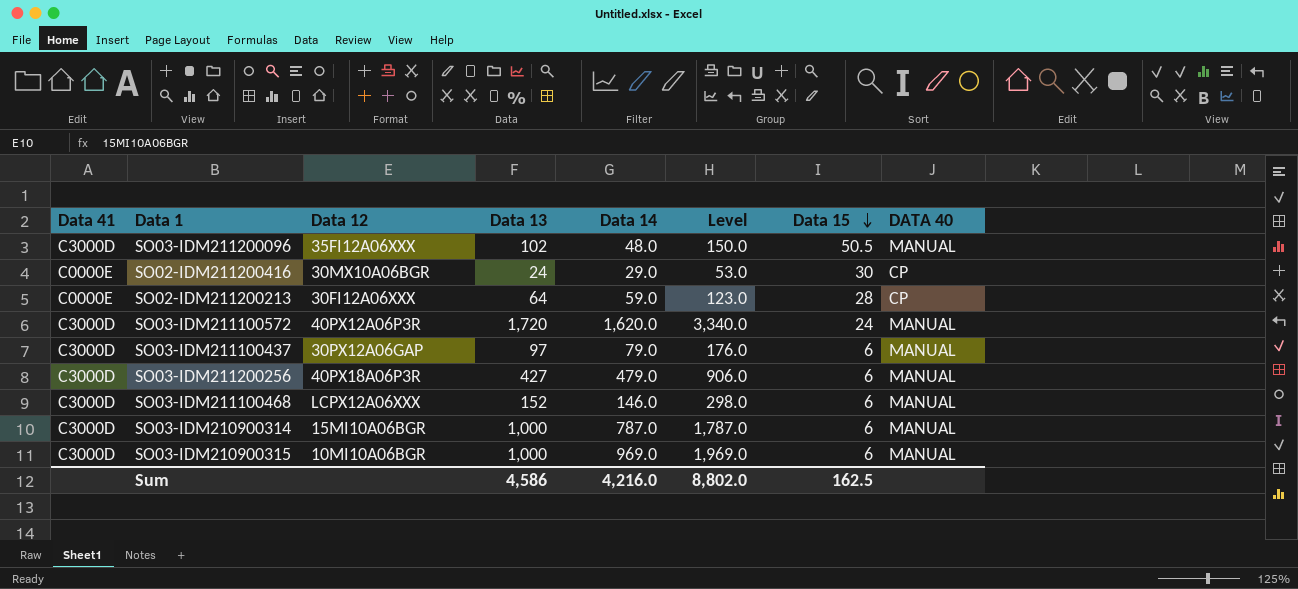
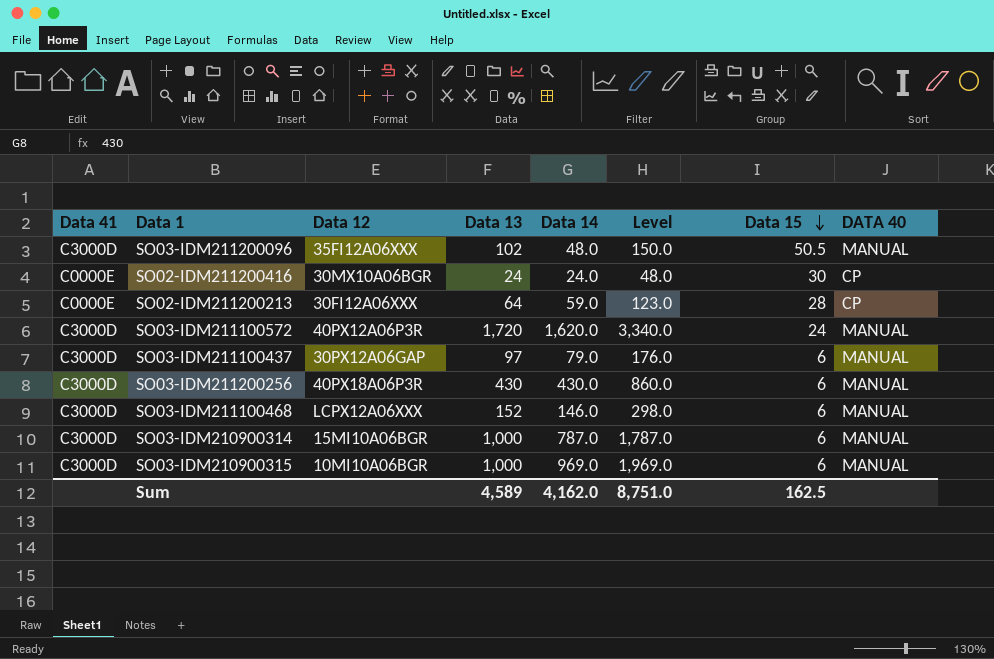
SO02-IDM211200416 | Data 14: 29.0 -> 24.0
SO02-IDM211200416 | Level: 53.0 -> 48.0
SO03-IDM211200256 | Data 13: 427 -> 430
SO03-IDM211200256 | Data 14: 479.0 -> 430.0
SO03-IDM211200256 | Level: 906.0 -> 860.0
Sum | Data 13: 4,586 -> 4,589
Sum | Data 14: 4,216.0 -> 4,162.0
Sum | Level: 8,802.0 -> 8,751.0

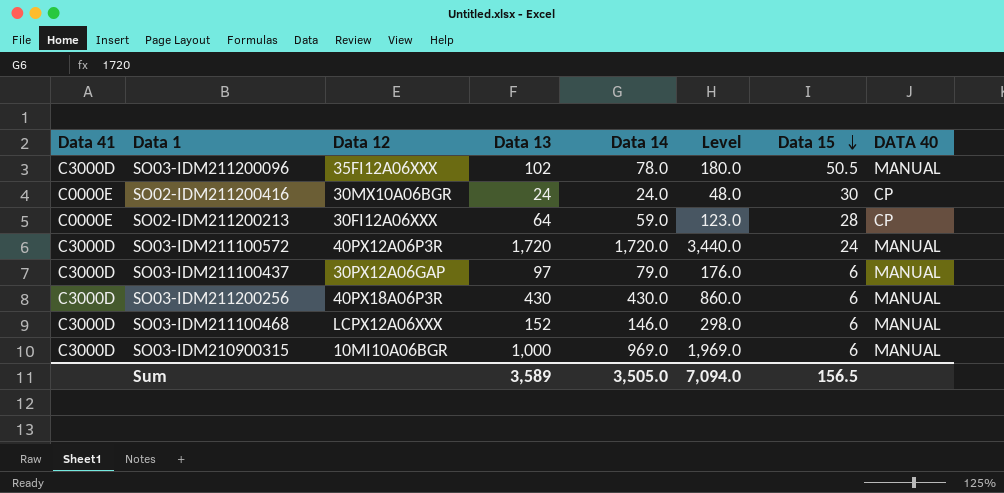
row SO03-IDM210900314: C3000D | 15MI10A06BGR | 1,000 | 787.0 | 1,787.0 | 6 | MANUAL -> none
SO03-IDM211200096 | Data 14: 48.0 -> 78.0
SO03-IDM211200096 | Level: 150.0 -> 180.0
SO03-IDM211100572 | Data 14: 1,620.0 -> 1,720.0
SO03-IDM211100572 | Level: 3,340.0 -> 3,440.0
Sum | Data 13: 4,589 -> 3,589
Sum | Data 14: 4,162.0 -> 3,505.0
Sum | Level: 8,751.0 -> 7,094.0
Sum | Data 15: 162.5 -> 156.5

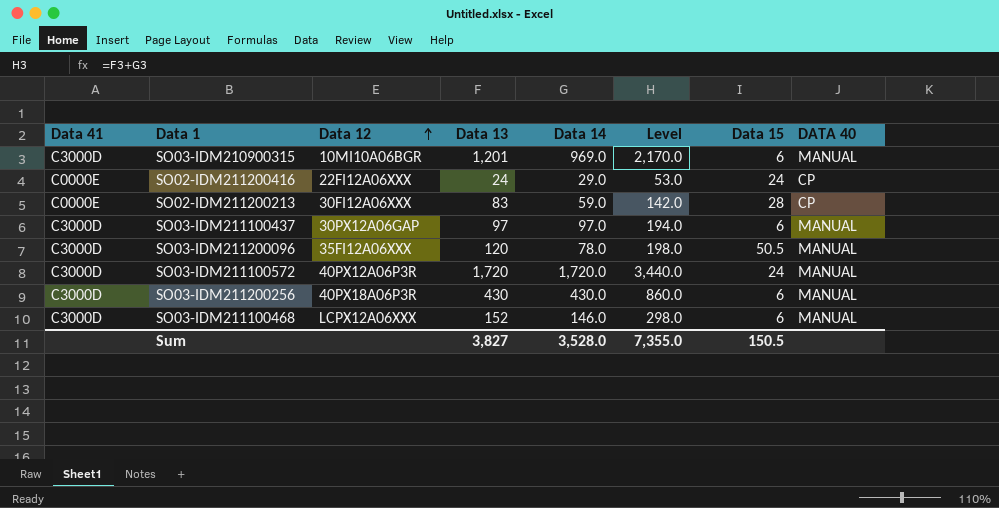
row order: Data 15 descending -> Data 12 ascending
SO03-IDM210900315 | Data 13: 1,000 -> 1,201
SO03-IDM210900315 | Level: 1,969.0 -> 2,170.0
SO02-IDM211200416 | Data 12: 30MX10A06BGR -> 22FI12A06XXX
SO02-IDM211200416 | Data 14: 24.0 -> 29.0
SO02-IDM211200416 | Level: 48.0 -> 53.0
SO02-IDM211200416 | Data 15: 30 -> 24
SO02-IDM211200213 | Data 13: 64 -> 83
SO02-IDM211200213 | Level: 123.0 -> 142.0
SO03-IDM211100437 | Data 14: 79.0 -> 97.0
SO03-IDM211100437 | Level: 176.0 -> 194.0
SO03-IDM211200096 | Data 13: 102 -> 120
SO03-IDM211200096 | Level: 180.0 -> 198.0
Sum | Data 13: 3,589 -> 3,827
Sum | Data 14: 3,505.0 -> 3,528.0
Sum | Level: 7,094.0 -> 7,355.0
Sum | Data 15: 156.5 -> 150.5

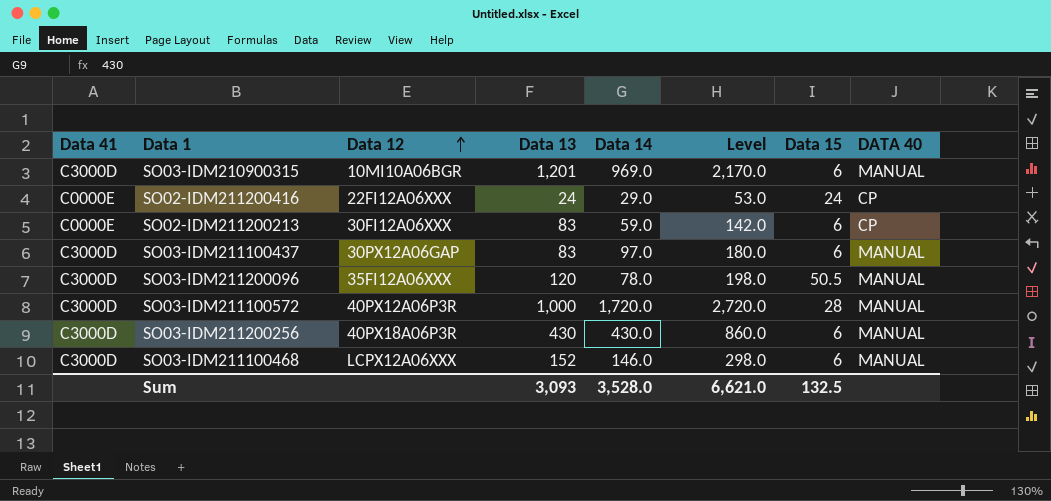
SO02-IDM211200213 | Data 15: 28 -> 6
SO03-IDM211100437 | Data 13: 97 -> 83
SO03-IDM211100437 | Level: 194.0 -> 180.0
SO03-IDM211100572 | Data 13: 1,720 -> 1,000
SO03-IDM211100572 | Level: 3,440.0 -> 2,720.0
SO03-IDM211100572 | Data 15: 24 -> 28
Sum | Data 13: 3,827 -> 3,093
Sum | Level: 7,355.0 -> 6,621.0
Sum | Data 15: 150.5 -> 132.5

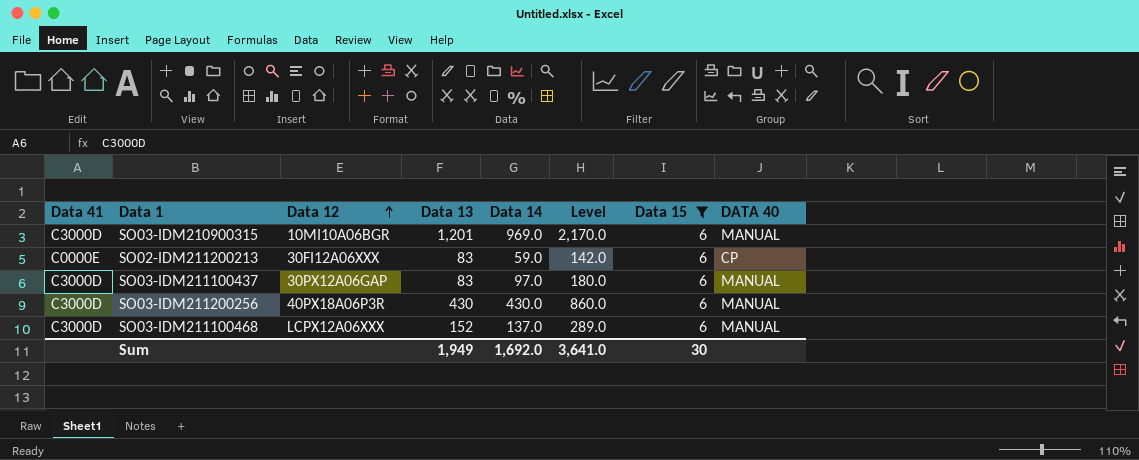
filter: none -> Data 15 = 6
SO03-IDM211100468 | Data 14: 146.0 -> 137.0
SO03-IDM211100468 | Level: 298.0 -> 289.0
Sum | Data 13: 3,093 -> 1,949
Sum | Data 14: 3,528.0 -> 1,692.0
Sum | Level: 6,621.0 -> 3,641.0
Sum | Data 15: 132.5 -> 30

